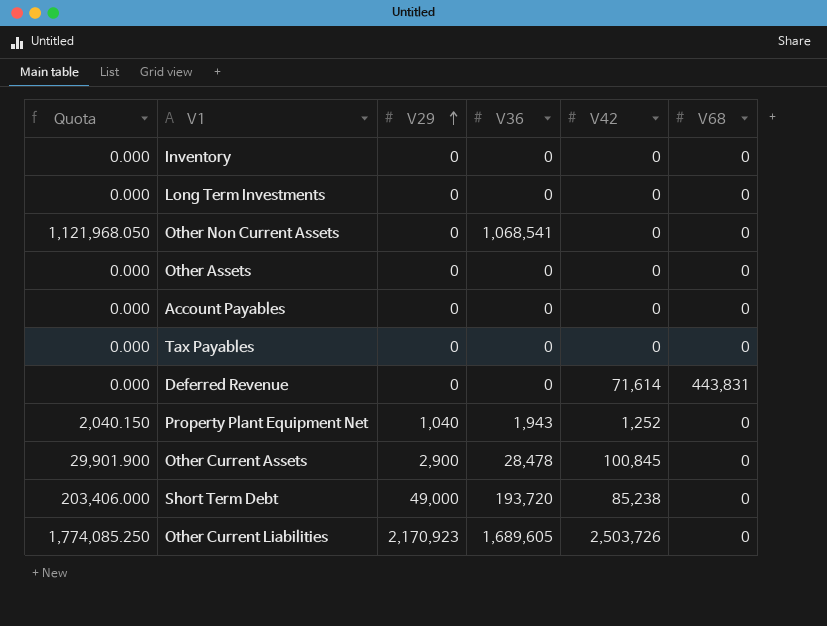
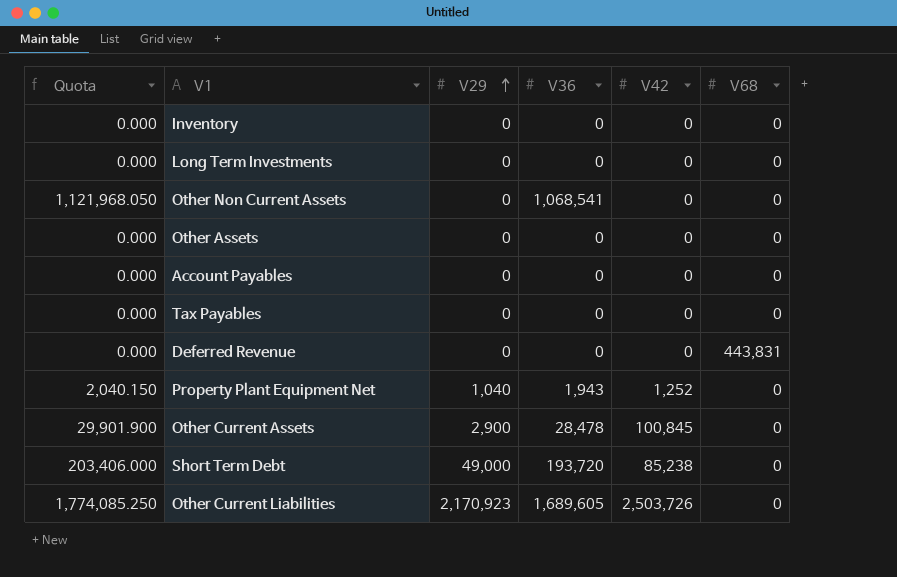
Deferred Revenue | V42: 71,614 -> 0

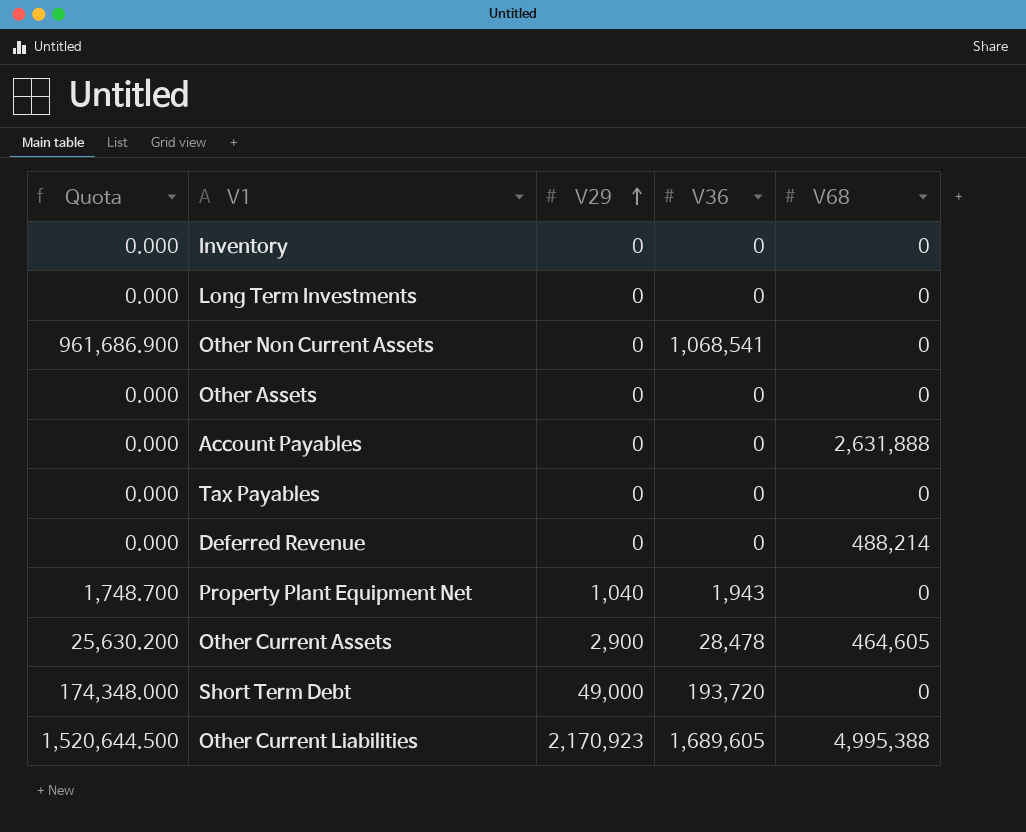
column V42 | position: 5 -> none
column Quota | formula: [V36] * 1.05 -> [V36] * 0.9
Account Payables | V68: 0 -> 2,631,888
Deferred Revenue | V68: 443,831 -> 488,214
Other Current Assets | V68: 0 -> 464,605
Other Current Liabilities | V68: 0 -> 4,995,388

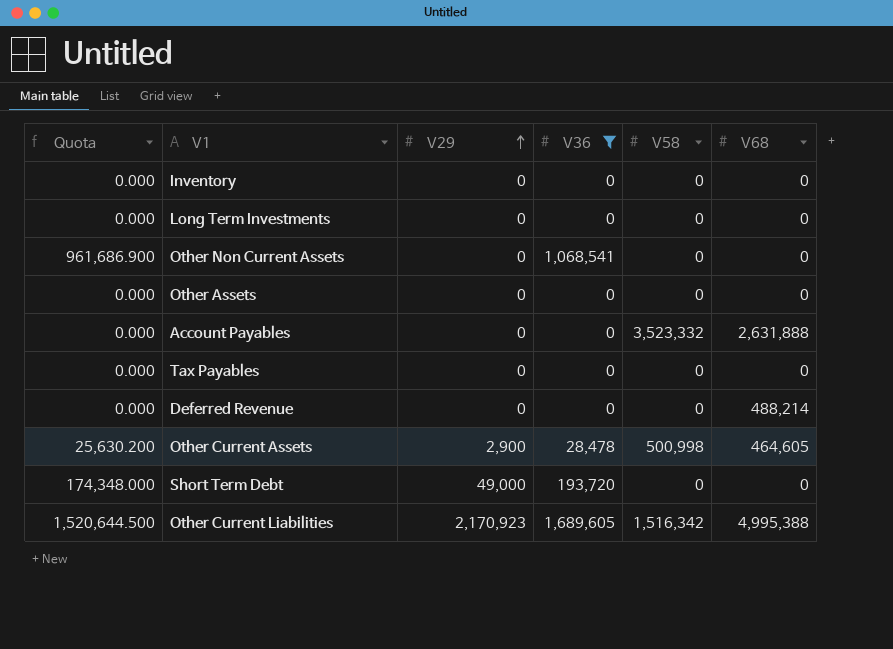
filter: none -> V36 != 1,943
column V58 | position: none -> 5

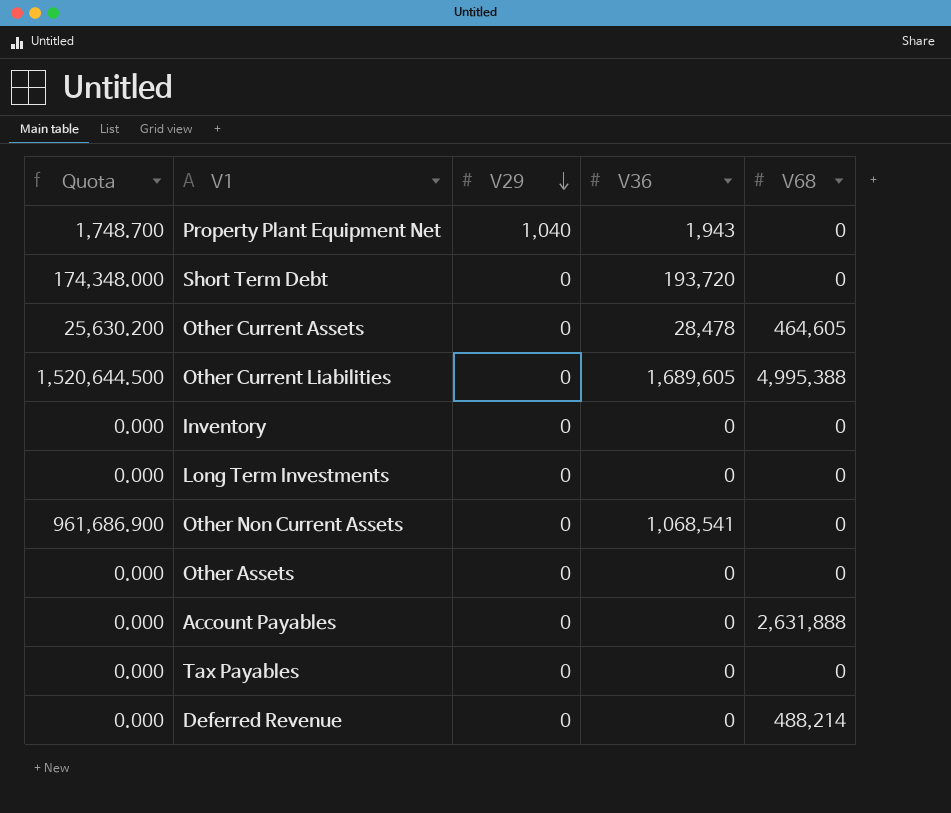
filter: V36 != 1,943 -> none
row order: V29 ascending -> V29 descending
column V58 | position: 5 -> none
Short Term Debt | V29: 49,000 -> 0
Other Current Assets | V29: 2,900 -> 0
Other Current Liabilities | V29: 2,170,923 -> 0

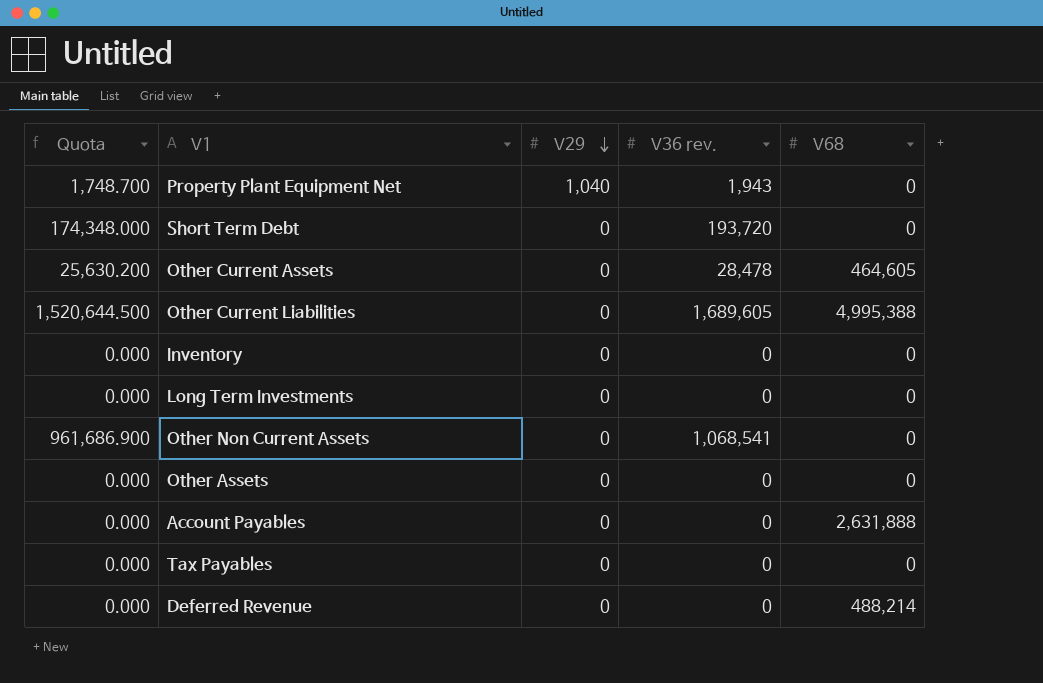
column name: V36 -> V36 rev.

